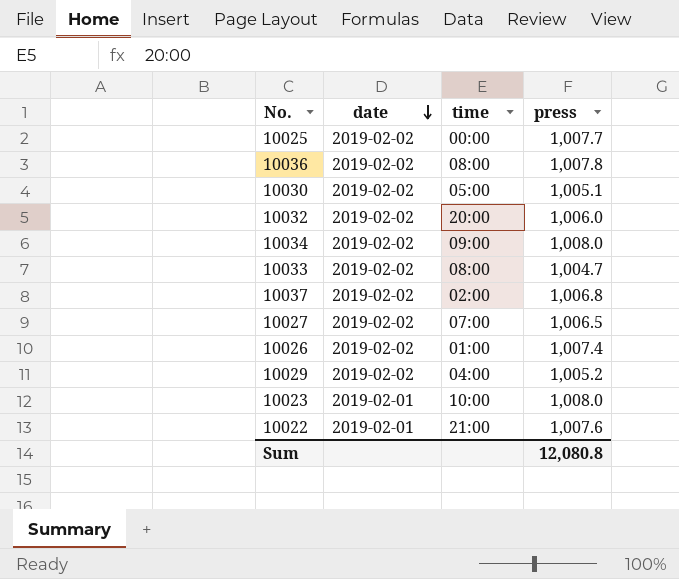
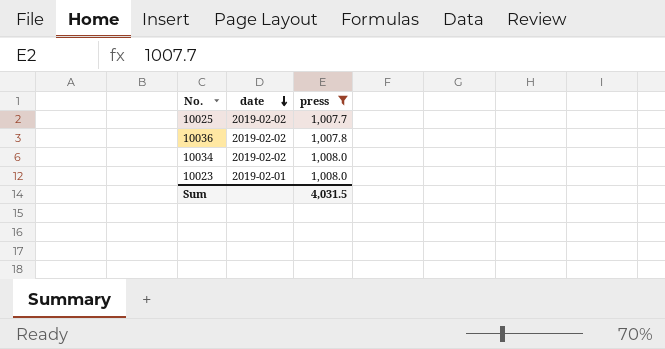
filter: none -> press >= 1,007.7
column time | position: 3 -> none
Sum | press: 12,080.8 -> 4,031.5

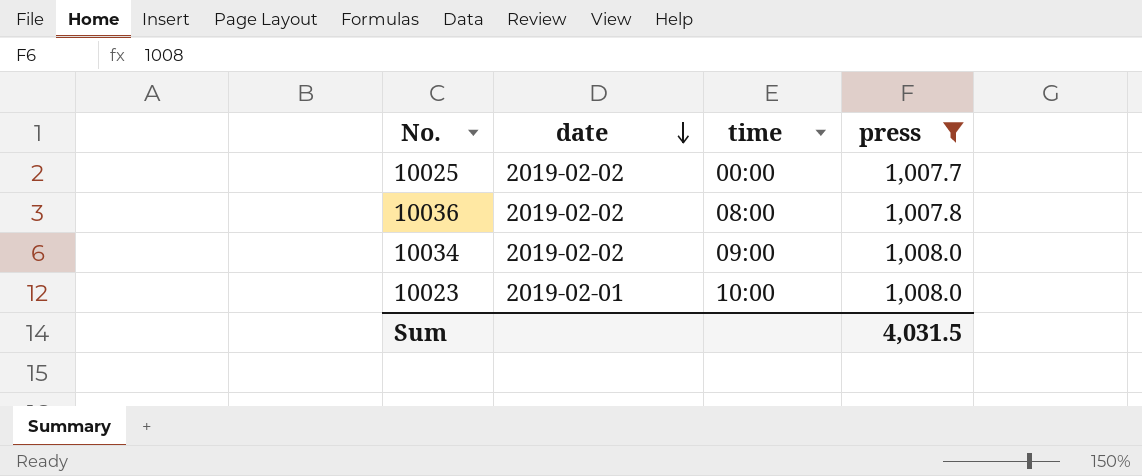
column time | position: none -> 3

